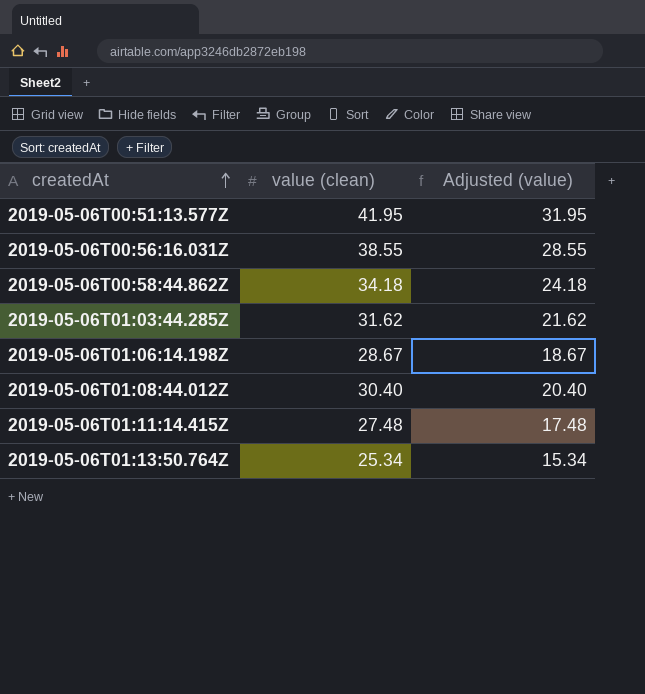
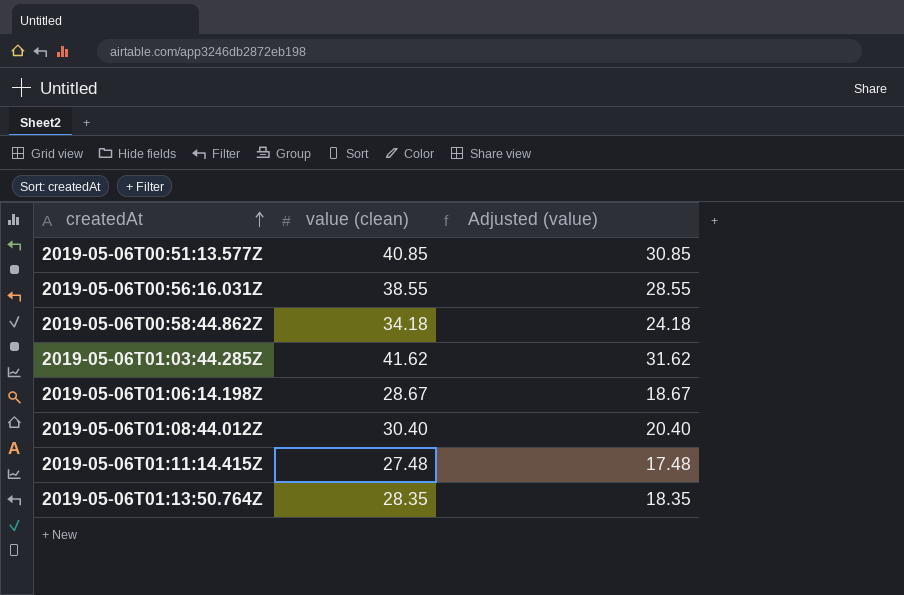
2019-05-06T00:51:13.577Z | value (clean): 41.95 -> 40.85
2019-05-06T00:51:13.577Z | Adjusted (value): 31.95 -> 30.85
2019-05-06T01:03:44.285Z | value (clean): 31.62 -> 41.62
2019-05-06T01:03:44.285Z | Adjusted (value): 21.62 -> 31.62
2019-05-06T01:13:50.764Z | value (clean): 25.34 -> 28.35
2019-05-06T01:13:50.764Z | Adjusted (value): 15.34 -> 18.35

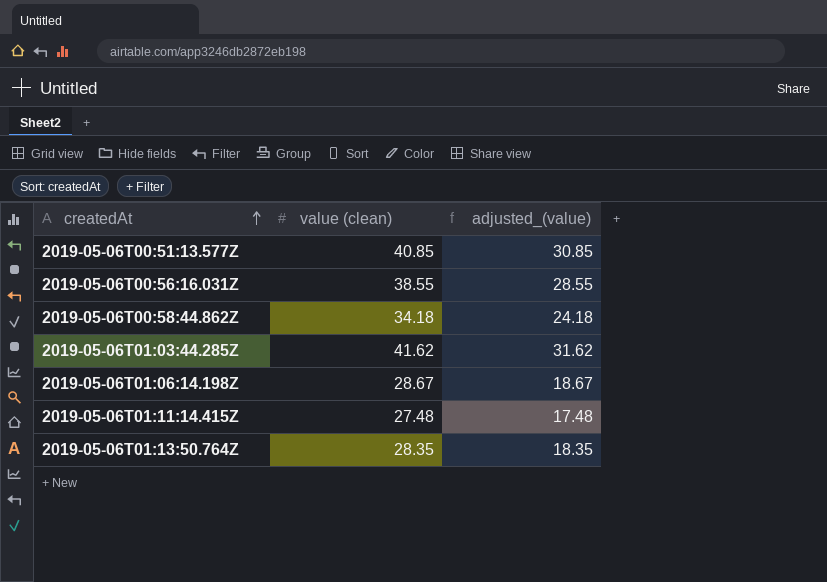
column name: Adjusted (value) -> adjusted_(value)
row 2019-05-06T01:08:44.012Z: 30.40 | 20.40 -> none

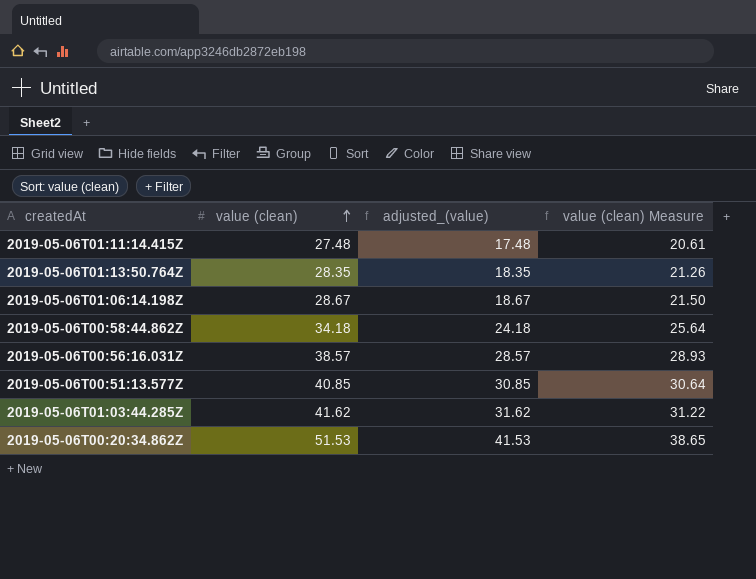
row order: createdAt ascending -> value (clean) ascending
column value (clean) Measure | formula: none -> [value (clean)] * 0.75
2019-05-06T00:56:16.031Z | value (clean): 38.55 -> 38.57
2019-05-06T00:56:16.031Z | adjusted_(value): 28.55 -> 28.57
row 2019-05-06T00:20:34.862Z: none -> 51.53 | 41.53 | 38.65

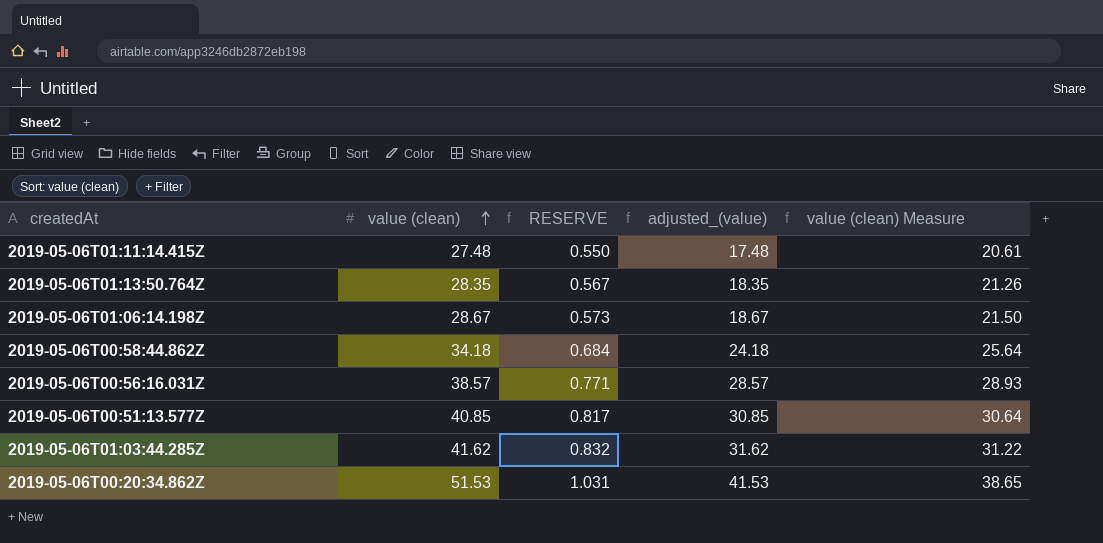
column RESERVE | formula: none -> [value (clean)] * 0.02

